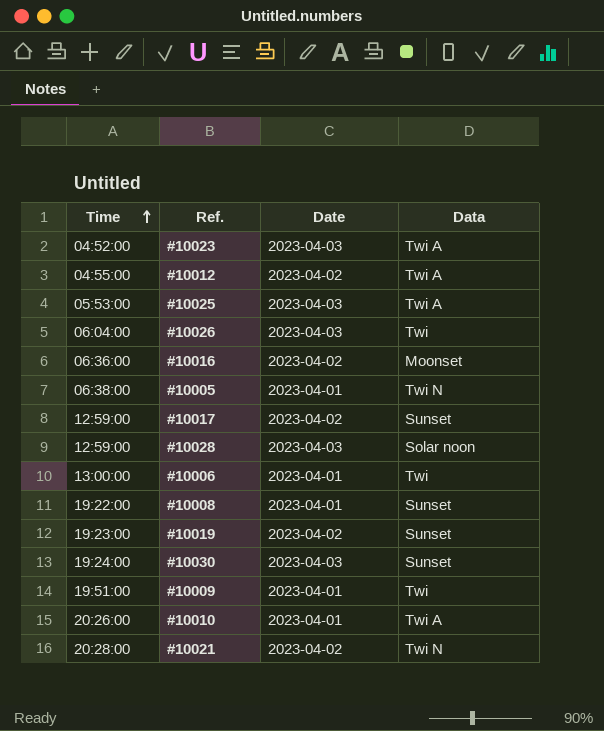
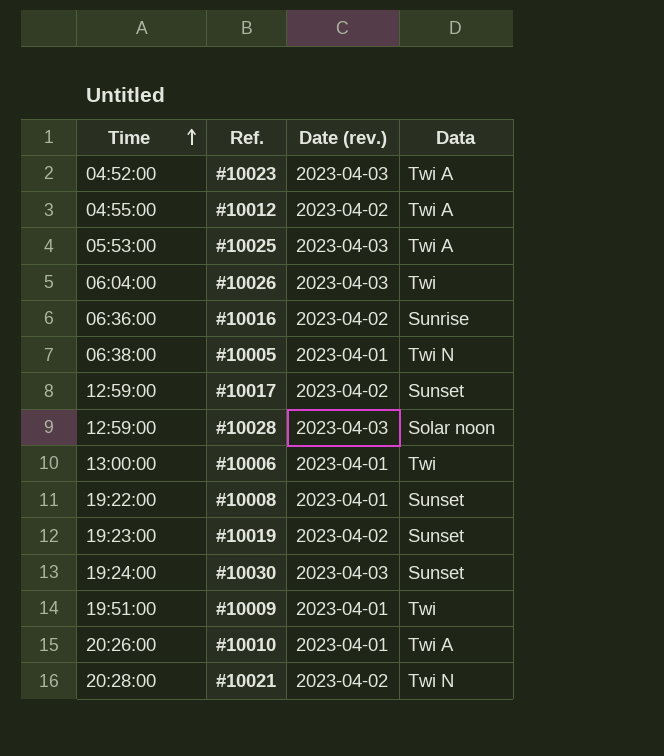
column name: Date -> Date (rev.)
#10016 | Data: Moonset -> Sunrise

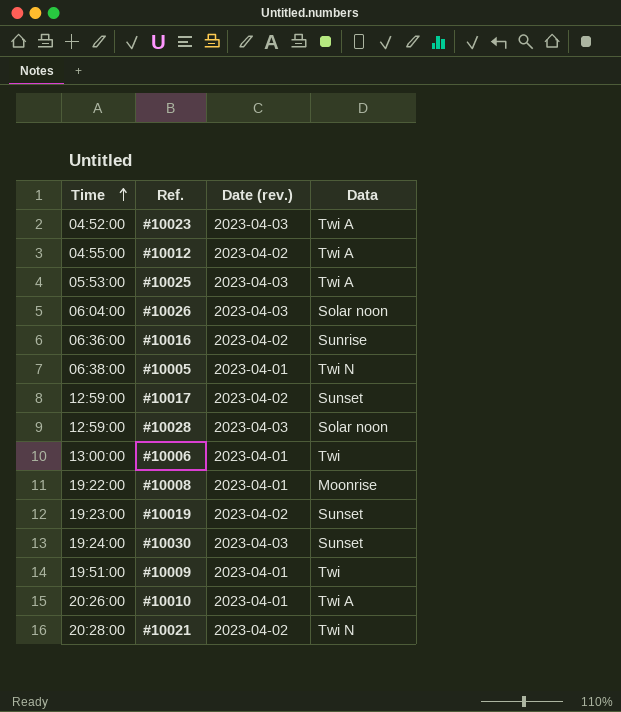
#10026 | Data: Twi -> Solar noon
#10008 | Data: Sunset -> Moonrise

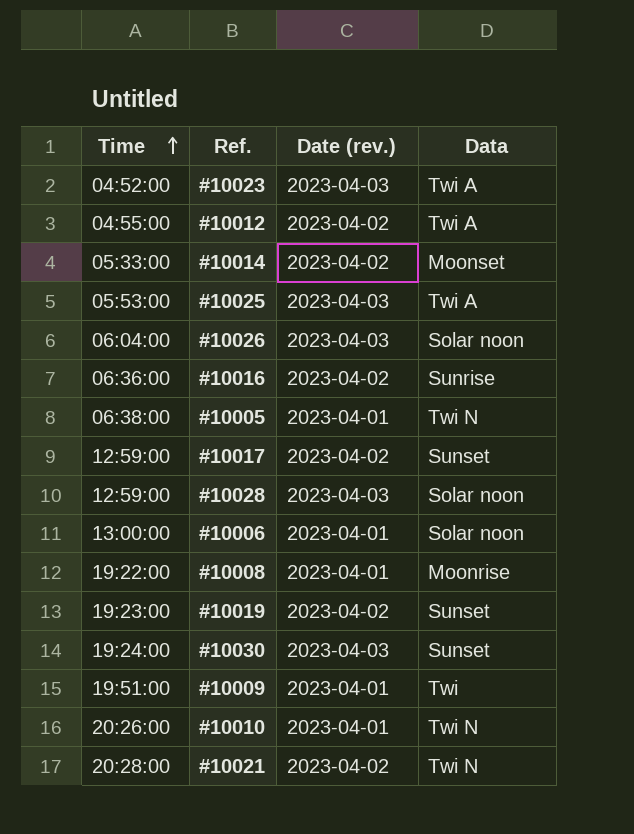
row #10014: none -> 05:33:00 | 2023-04-02 | Moonset
#10006 | Data: Twi -> Solar noon
#10010 | Data: Twi A -> Twi N

